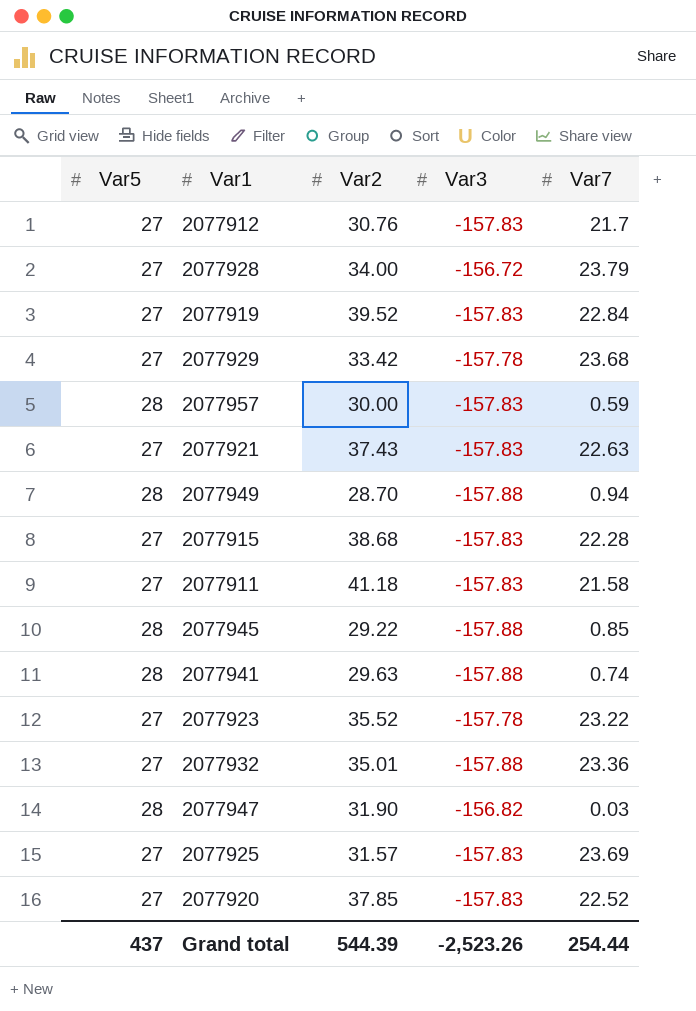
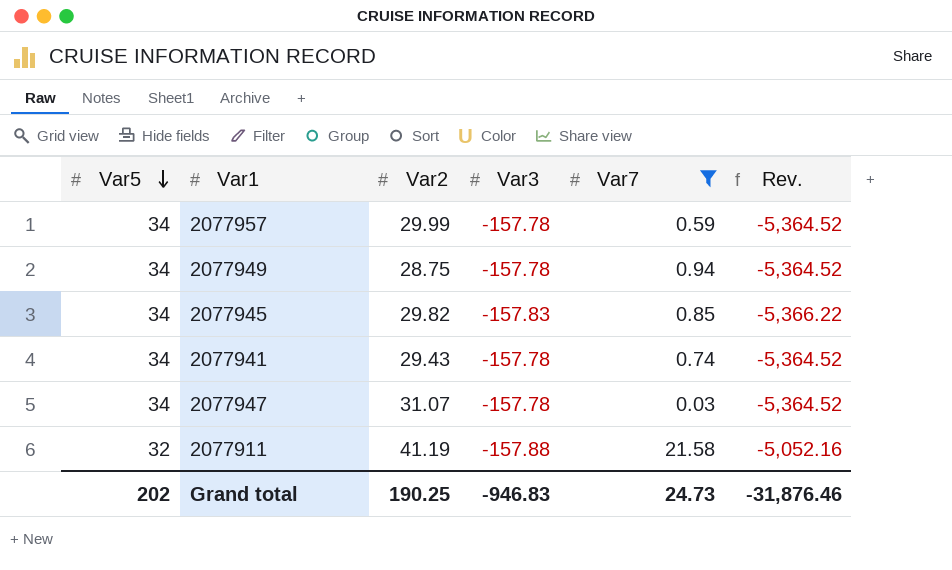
filter: none -> Var7 <= 21.58
row order: none -> Var5 descending
column Rev. | formula: none -> [Var5] * [Var3]
2077957 | Var5: 28 -> 34
2077957 | Var2: 30.00 -> 29.99
2077957 | Var3: -157.83 -> -157.78
2077949 | Var5: 28 -> 34
2077949 | Var2: 28.70 -> 28.75
2077949 | Var3: -157.88 -> -157.78
2077945 | Var5: 28 -> 34
2077945 | Var2: 29.22 -> 29.82
2077945 | Var3: -157.88 -> -157.83
2077941 | Var5: 28 -> 34
2077941 | Var2: 29.63 -> 29.43
2077941 | Var3: -157.88 -> -157.78
2077947 | Var5: 28 -> 34
2077947 | Var2: 31.90 -> 31.07
2077947 | Var3: -156.82 -> -157.78
2077911 | Var5: 27 -> 32
2077911 | Var2: 41.18 -> 41.19
2077911 | Var3: -157.83 -> -157.88
Grand total | Var5: 437 -> 202
Grand total | Var2: 544.39 -> 190.25
Grand total | Var3: -2,523.26 -> -946.83
Grand total | Var7: 254.44 -> 24.73

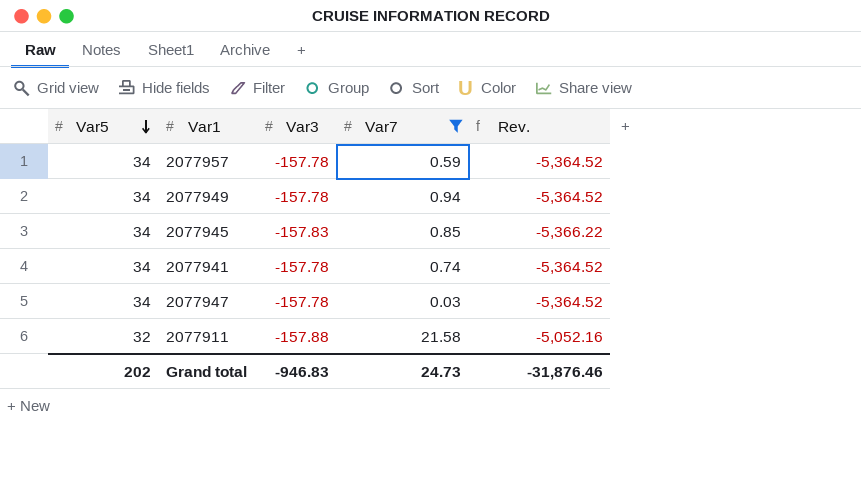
column Var2 | position: 3 -> none

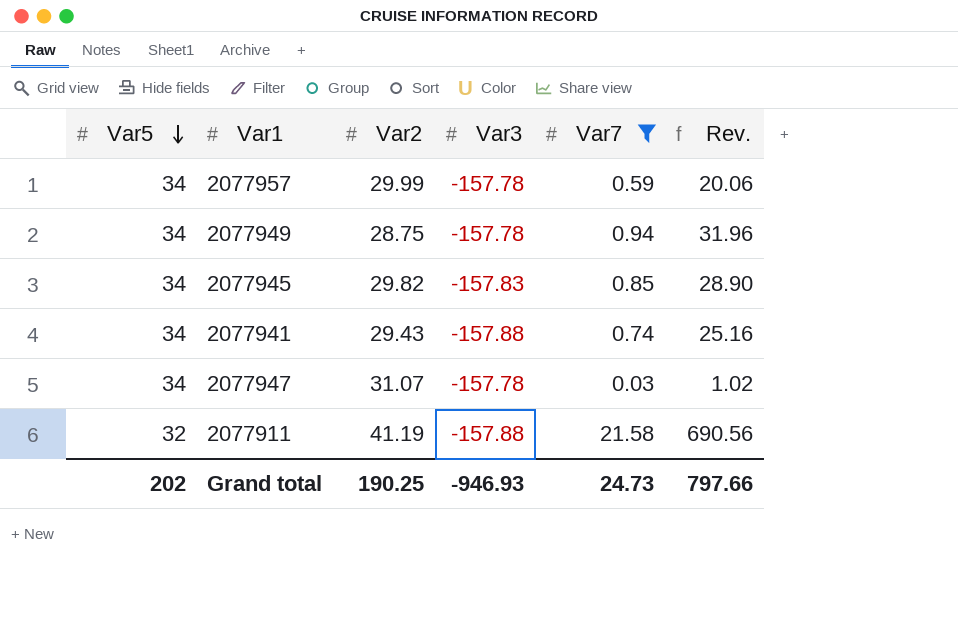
column Var2 | position: none -> 3
column Rev. | formula: [Var5] * [Var3] -> [Var5] * [Var7]
2077941 | Var3: -157.78 -> -157.88
Grand total | Var3: -946.83 -> -946.93
Grand total | Rev.: -31,876.46 -> 797.66

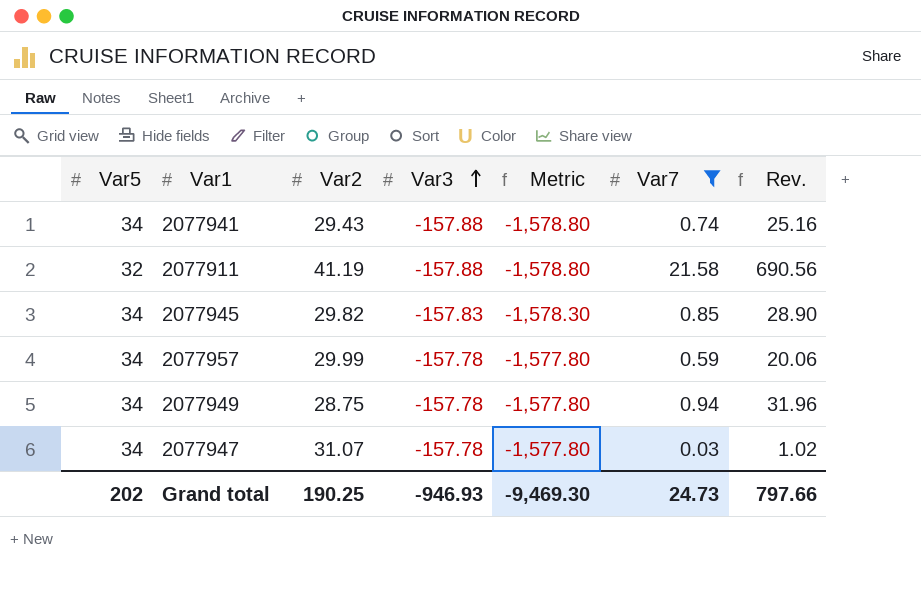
row order: Var5 descending -> Var3 ascending
column Metric | formula: none -> [Var3] * 10

